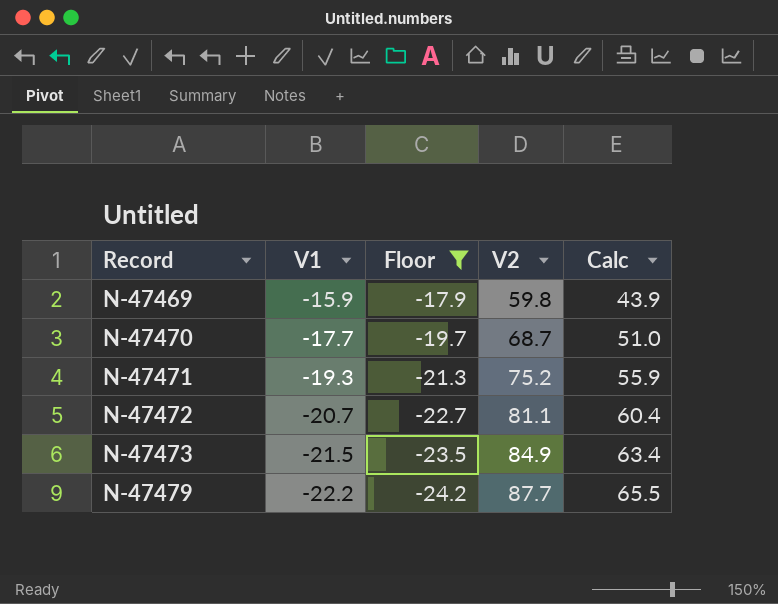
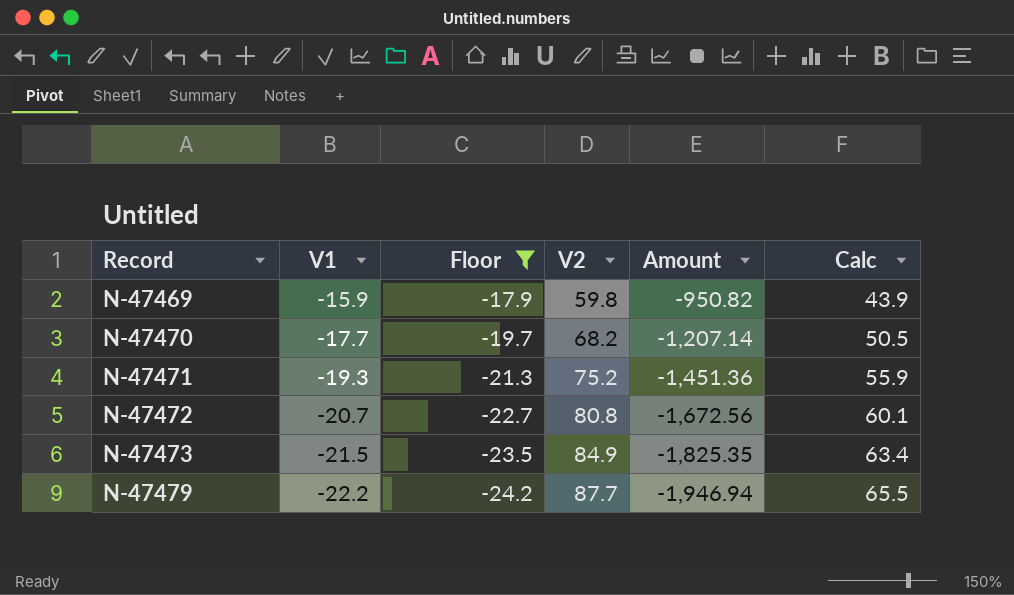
column Amount | formula: none -> [V1] * [V2]
N-47470 | V2: 68.7 -> 68.2
N-47470 | Calc: 51.0 -> 50.5
N-47472 | V2: 81.1 -> 80.8
N-47472 | Calc: 60.4 -> 60.1

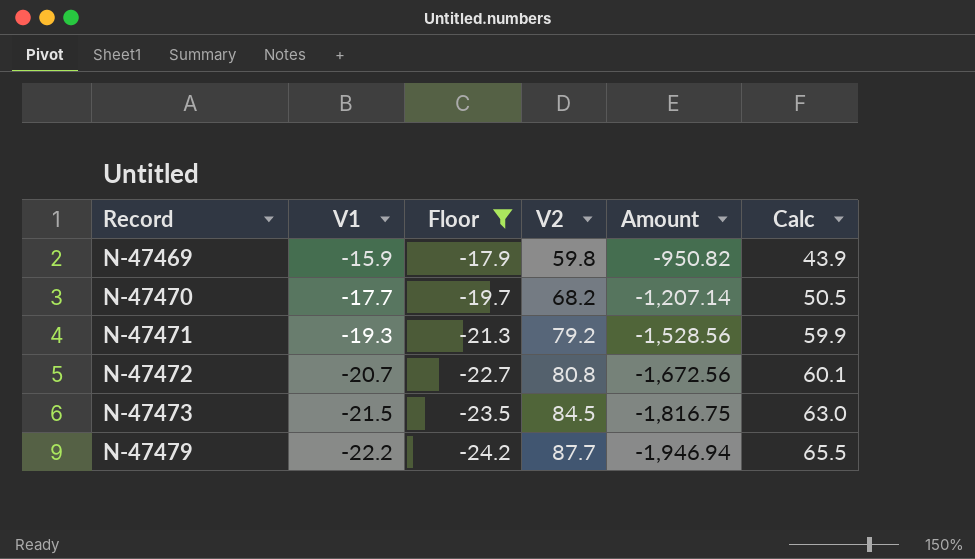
N-47471 | V2: 75.2 -> 79.2
N-47471 | Amount: -1,451.36 -> -1,528.56
N-47471 | Calc: 55.9 -> 59.9
N-47473 | V2: 84.9 -> 84.5
N-47473 | Amount: -1,825.35 -> -1,816.75
N-47473 | Calc: 63.4 -> 63.0

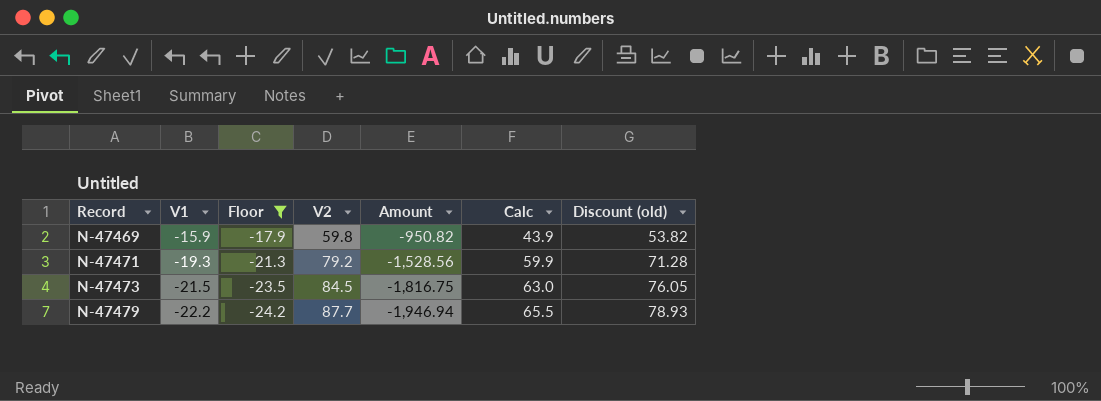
column Discount (old) | formula: none -> [V2] * 0.9
row N-47470: -17.7 | -19.7 | 68.2 | -1,207.14 | 50.5 -> none
row N-47472: -20.7 | -22.7 | 80.8 | -1,672.56 | 60.1 -> none

